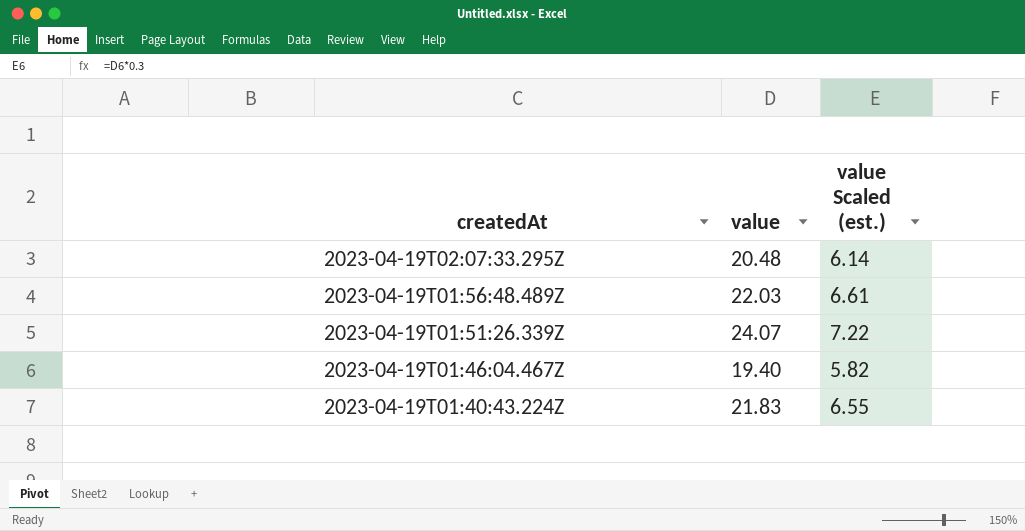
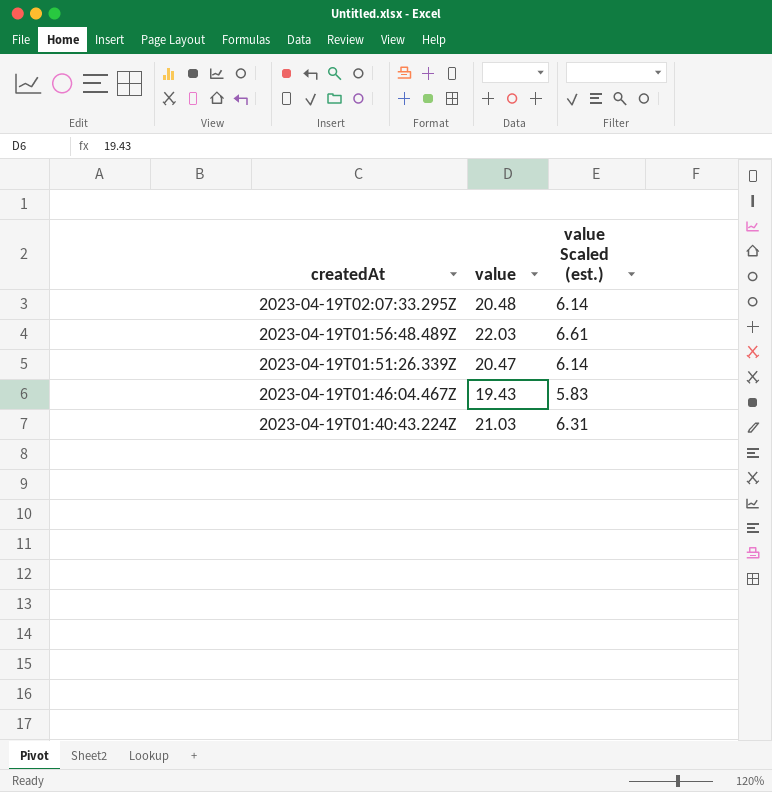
2023-04-19T01:51:26.339Z | value: 24.07 -> 20.47
2023-04-19T01:51:26.339Z | value Scaled (est.): 7.22 -> 6.14
2023-04-19T01:46:04.467Z | value: 19.40 -> 19.43
2023-04-19T01:46:04.467Z | value Scaled (est.): 5.82 -> 5.83
2023-04-19T01:40:43.224Z | value: 21.83 -> 21.03
2023-04-19T01:40:43.224Z | value Scaled (est.): 6.55 -> 6.31

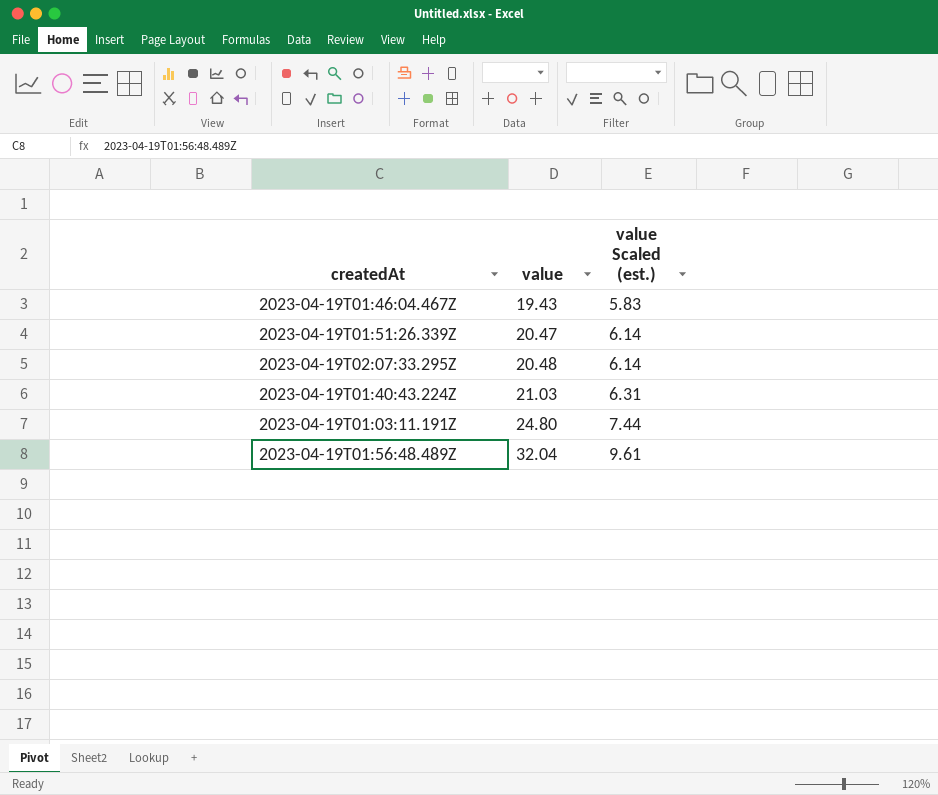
row order: createdAt descending -> value ascending
row 2023-04-19T01:03:11.191Z: none -> 24.80 | 7.44
2023-04-19T01:56:48.489Z | value: 22.03 -> 32.04
2023-04-19T01:56:48.489Z | value Scaled (est.): 6.61 -> 9.61

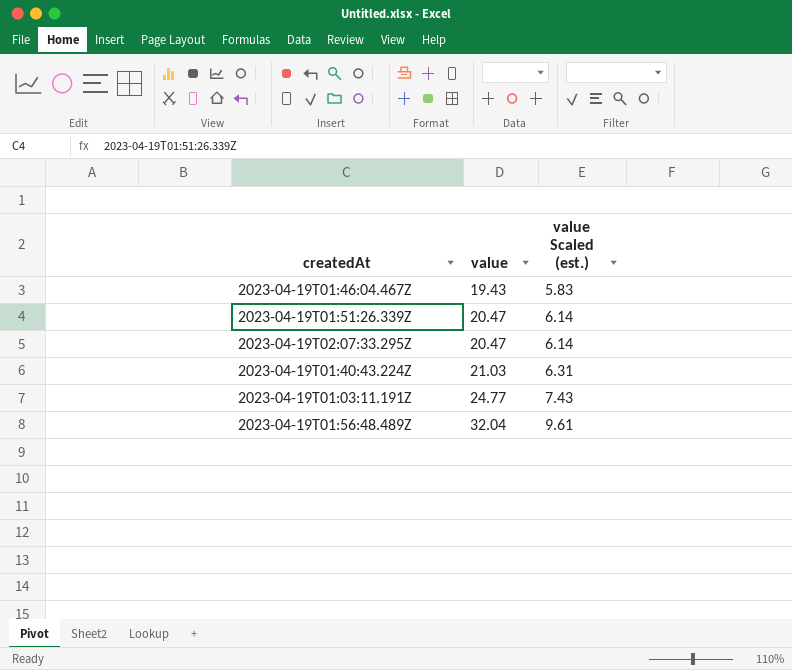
2023-04-19T02:07:33.295Z | value: 20.48 -> 20.47
2023-04-19T01:03:11.191Z | value: 24.80 -> 24.77
2023-04-19T01:03:11.191Z | value Scaled (est.): 7.44 -> 7.43

